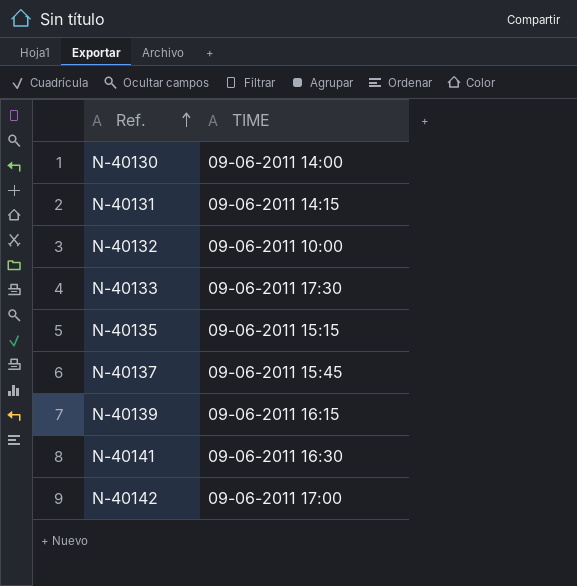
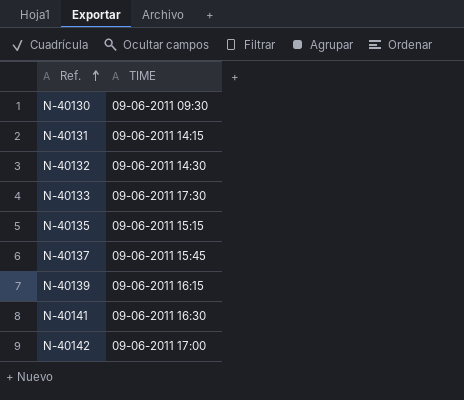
N-40130 | TIME: 09-06-2011 14:00 -> 09-06-2011 09:30
N-40132 | TIME: 09-06-2011 10:00 -> 09-06-2011 14:30

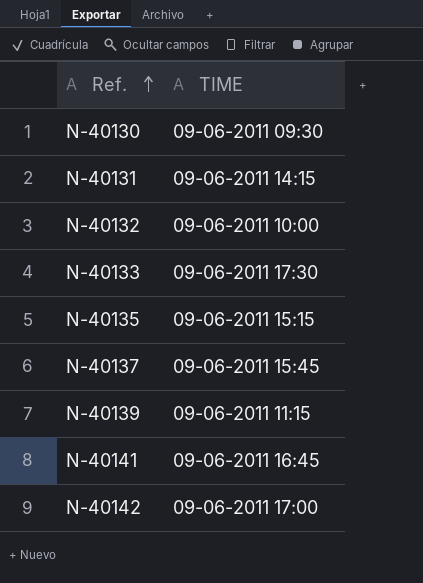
N-40132 | TIME: 09-06-2011 14:30 -> 09-06-2011 10:00
N-40139 | TIME: 09-06-2011 16:15 -> 09-06-2011 11:15
N-40141 | TIME: 09-06-2011 16:30 -> 09-06-2011 16:45

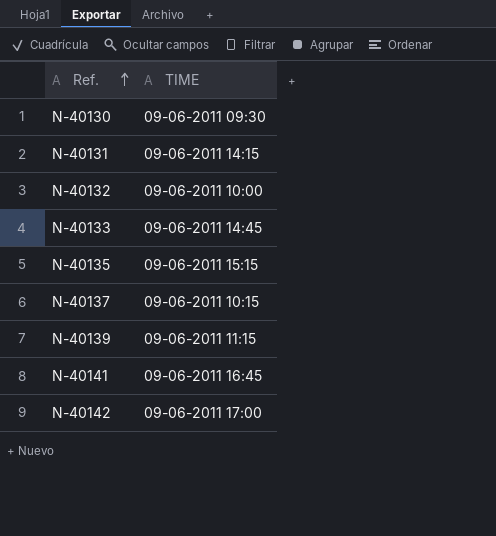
N-40133 | TIME: 09-06-2011 17:30 -> 09-06-2011 14:45
N-40137 | TIME: 09-06-2011 15:45 -> 09-06-2011 10:15

